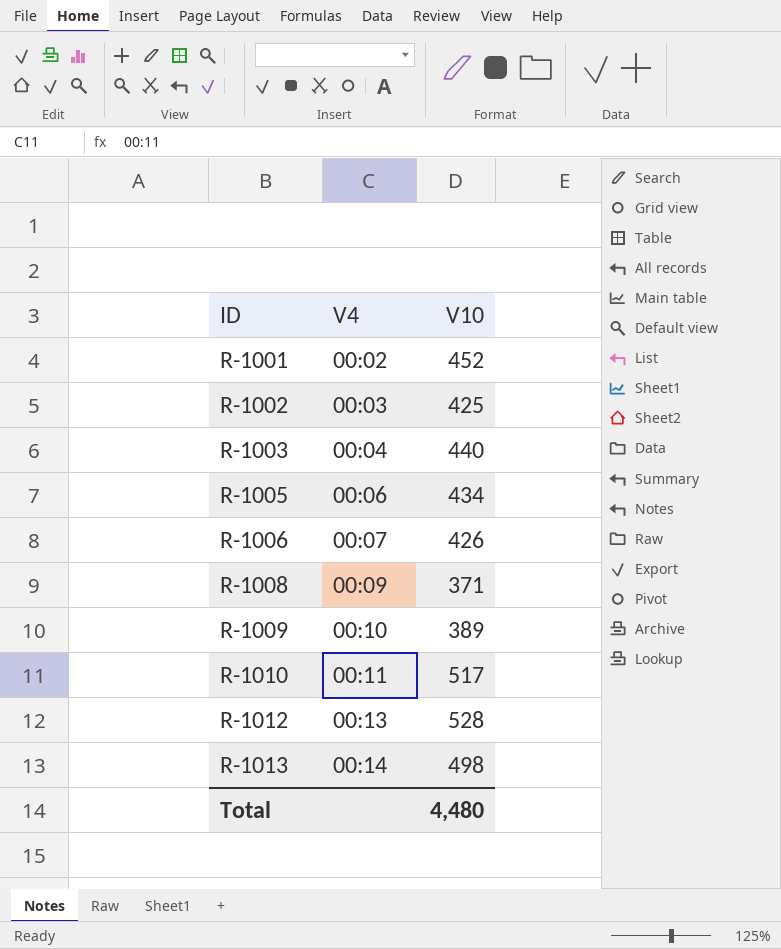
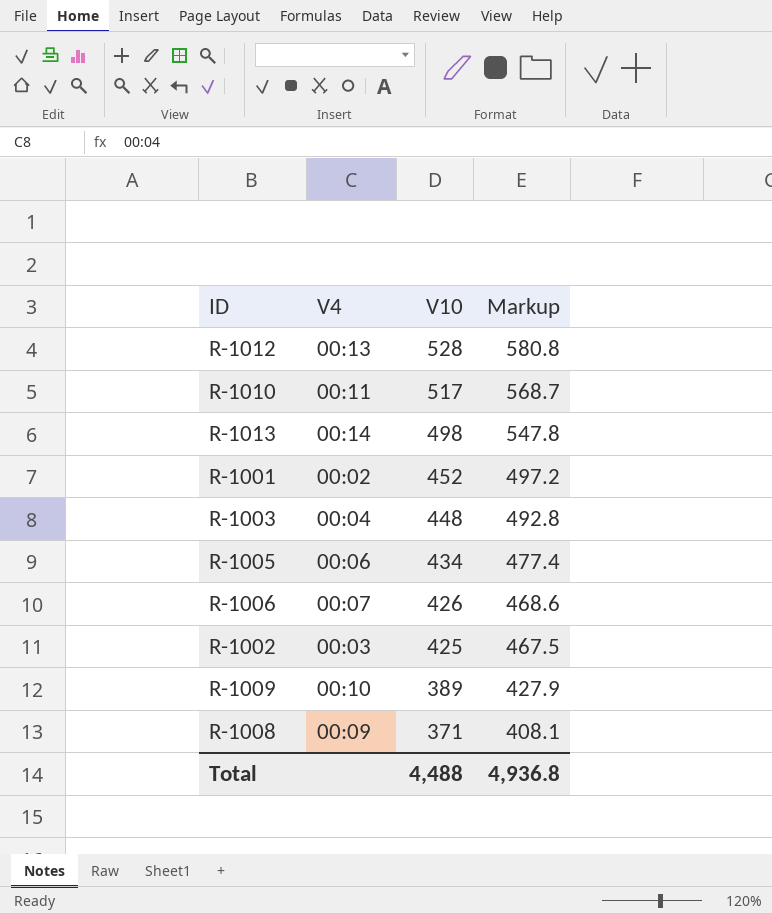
row order: ID ascending -> V10 descending
column Markup | formula: none -> [V10] * 1.1
R-1003 | V10: 440 -> 448
Total | V10: 4,480 -> 4,488

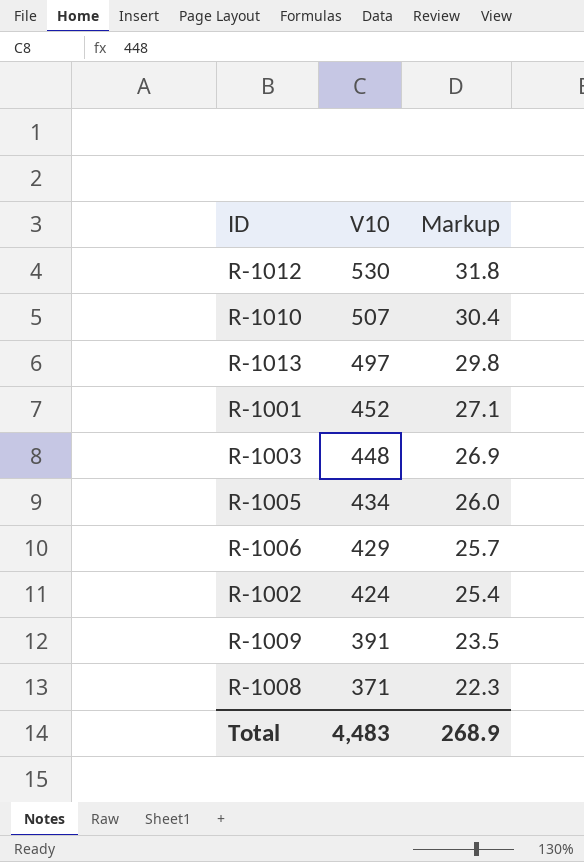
column V4 | position: 2 -> none
column Markup | formula: [V10] * 1.1 -> [V10] * 0.06
R-1012 | V10: 528 -> 530
R-1010 | V10: 517 -> 507
R-1013 | V10: 498 -> 497
R-1006 | V10: 426 -> 429
R-1002 | V10: 425 -> 424
R-1009 | V10: 389 -> 391
Total | V10: 4,488 -> 4,483
Total | Markup: 4,936.8 -> 268.9

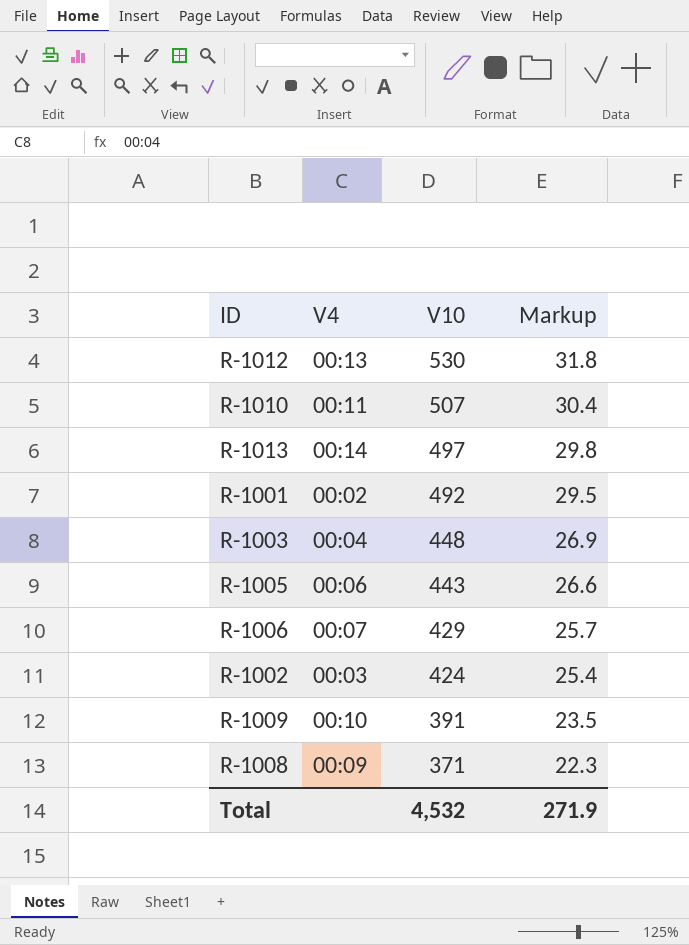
column V4 | position: none -> 2
R-1001 | V10: 452 -> 492
R-1001 | Markup: 27.1 -> 29.5
R-1005 | V10: 434 -> 443
R-1005 | Markup: 26.0 -> 26.6
Total | V10: 4,483 -> 4,532
Total | Markup: 268.9 -> 271.9

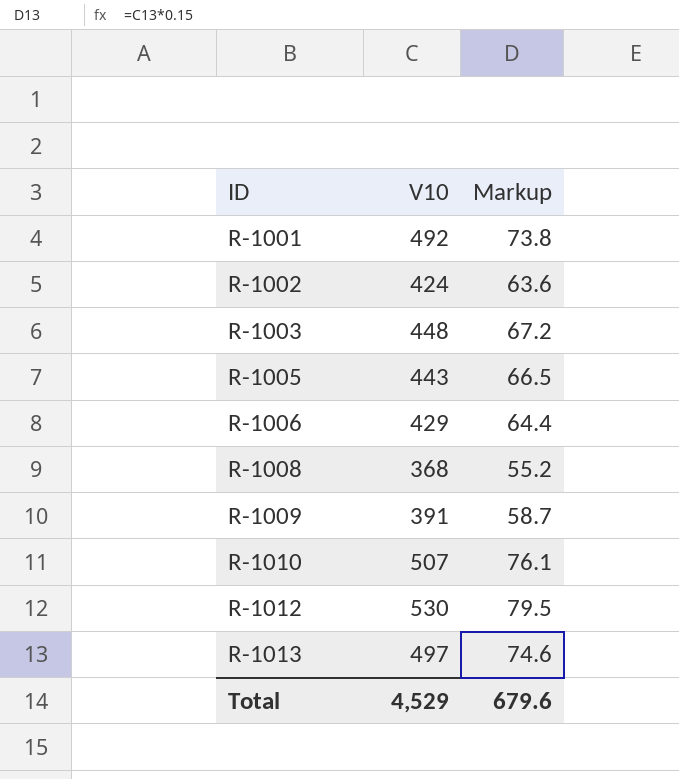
row order: V10 descending -> ID ascending
column V4 | position: 2 -> none
column Markup | formula: [V10] * 0.06 -> [V10] * 0.15
R-1008 | V10: 371 -> 368
Total | V10: 4,532 -> 4,529
Total | Markup: 271.9 -> 679.6

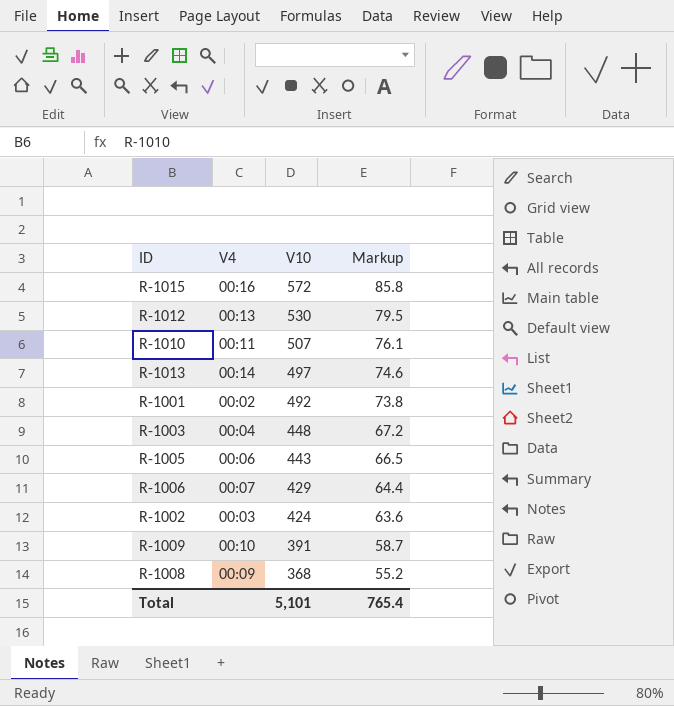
row order: ID ascending -> V10 descending
column V4 | position: none -> 2
row R-1015: none -> 00:16 | 572 | 85.8
Total | V10: 4,529 -> 5,101
Total | Markup: 679.6 -> 765.4

